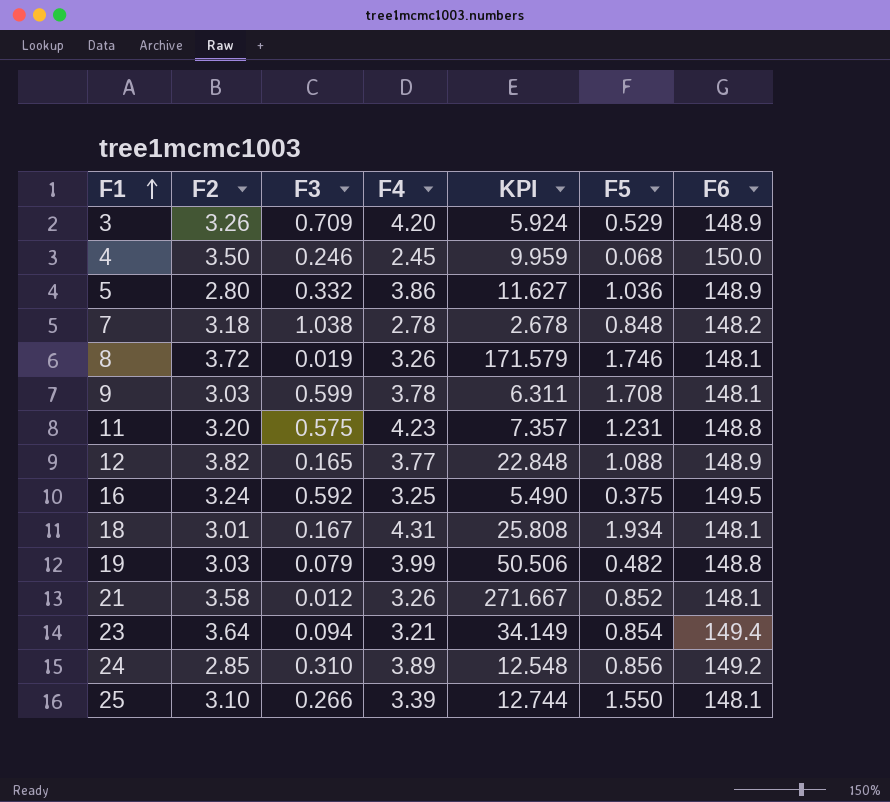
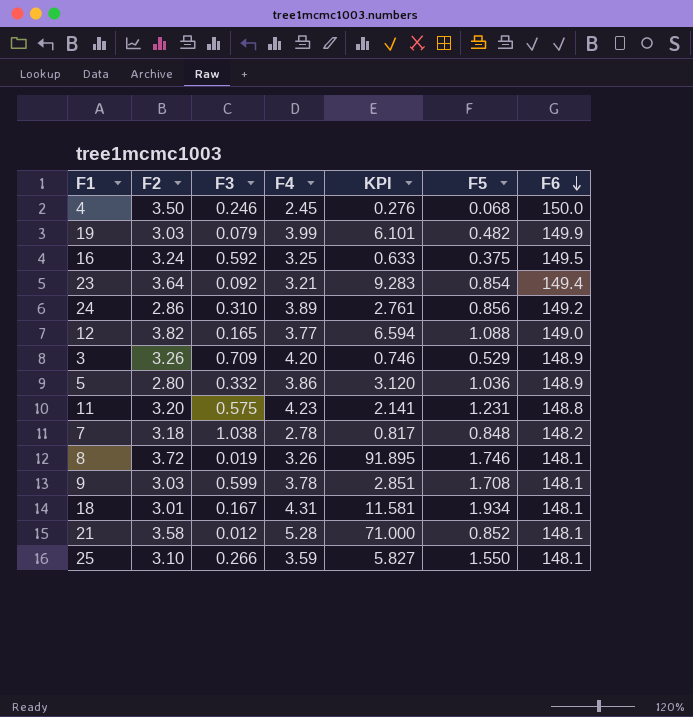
row order: F1 ascending -> F6 descending
column KPI | formula: [F4] / [F3] -> [F5] / [F3]
19 | F6: 148.8 -> 149.9
23 | F3: 0.094 -> 0.092
24 | F2: 2.85 -> 2.86
12 | F6: 148.9 -> 149.0
21 | F4: 3.26 -> 5.28
25 | F4: 3.39 -> 3.59

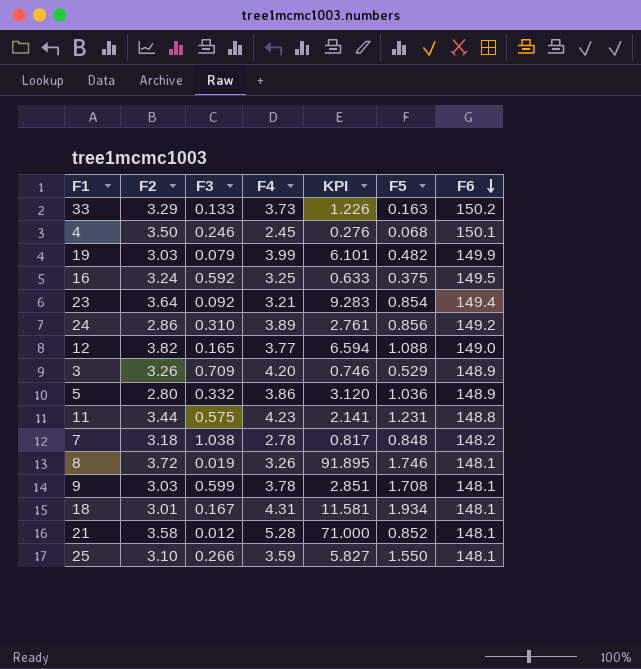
row 33: none -> 3.29 | 0.133 | 3.73 | 1.226 | 0.163 | 150.2
4 | F6: 150.0 -> 150.1
11 | F2: 3.20 -> 3.44

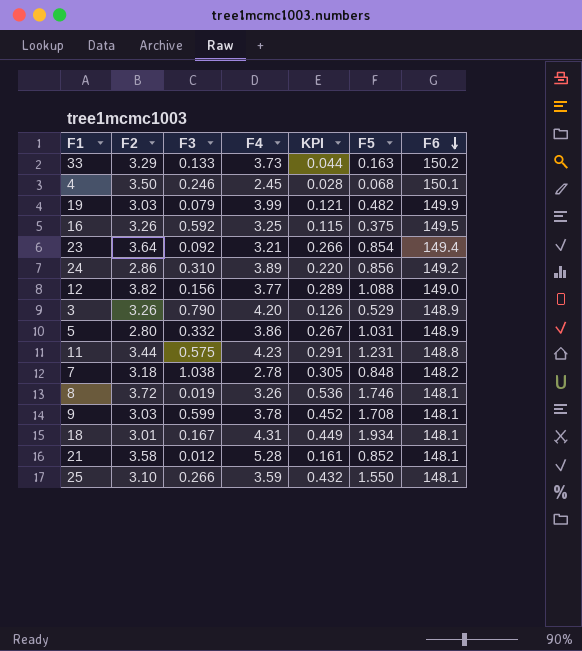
column KPI | formula: [F5] / [F3] -> [F5] / [F4]
16 | F2: 3.24 -> 3.26
12 | F3: 0.165 -> 0.156
3 | F3: 0.709 -> 0.790
5 | F5: 1.036 -> 1.031

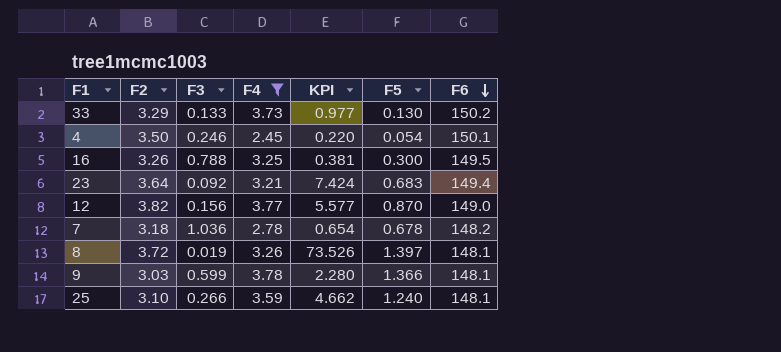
filter: none -> F4 <= 3.78
column KPI | formula: [F5] / [F4] -> [F5] / [F3]
33 | F5: 0.163 -> 0.130
4 | F5: 0.068 -> 0.054
16 | F3: 0.592 -> 0.788
16 | F5: 0.375 -> 0.300
23 | F5: 0.854 -> 0.683
12 | F5: 1.088 -> 0.870
7 | F3: 1.038 -> 1.036
7 | F5: 0.848 -> 0.678
8 | F5: 1.746 -> 1.397
9 | F5: 1.708 -> 1.366
25 | F5: 1.550 -> 1.240

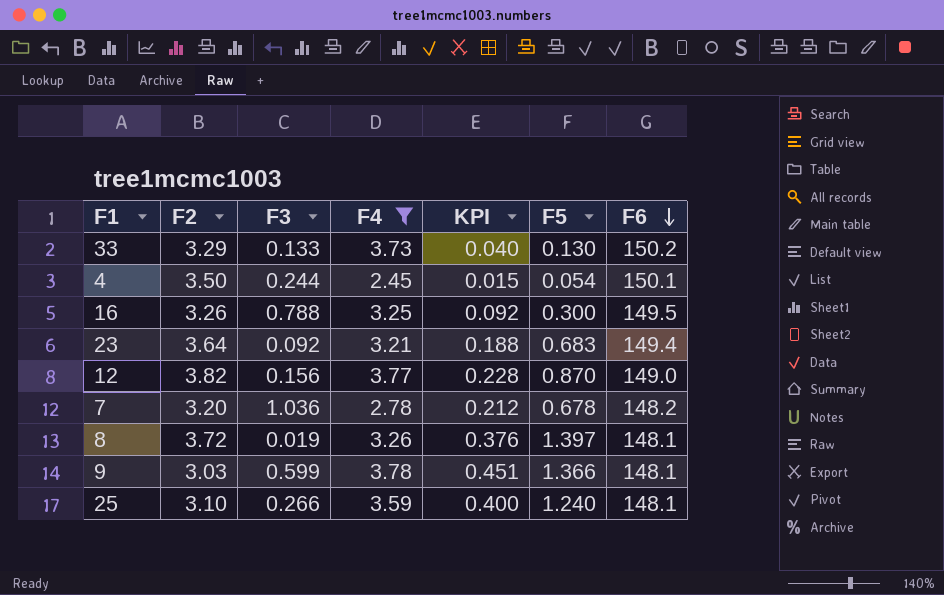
column KPI | formula: [F5] / [F3] -> [F5] / [F2]
4 | F3: 0.246 -> 0.244
7 | F2: 3.18 -> 3.20

